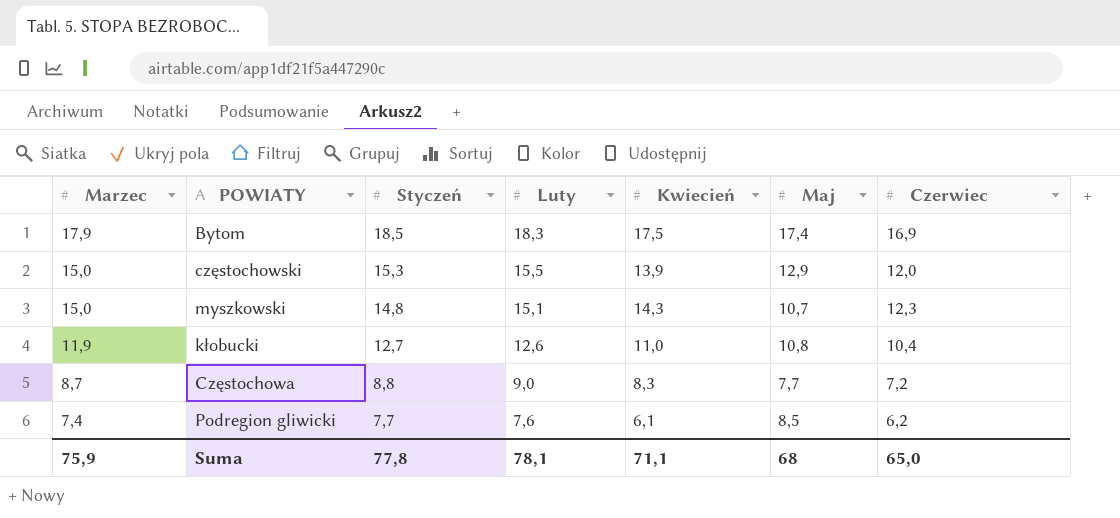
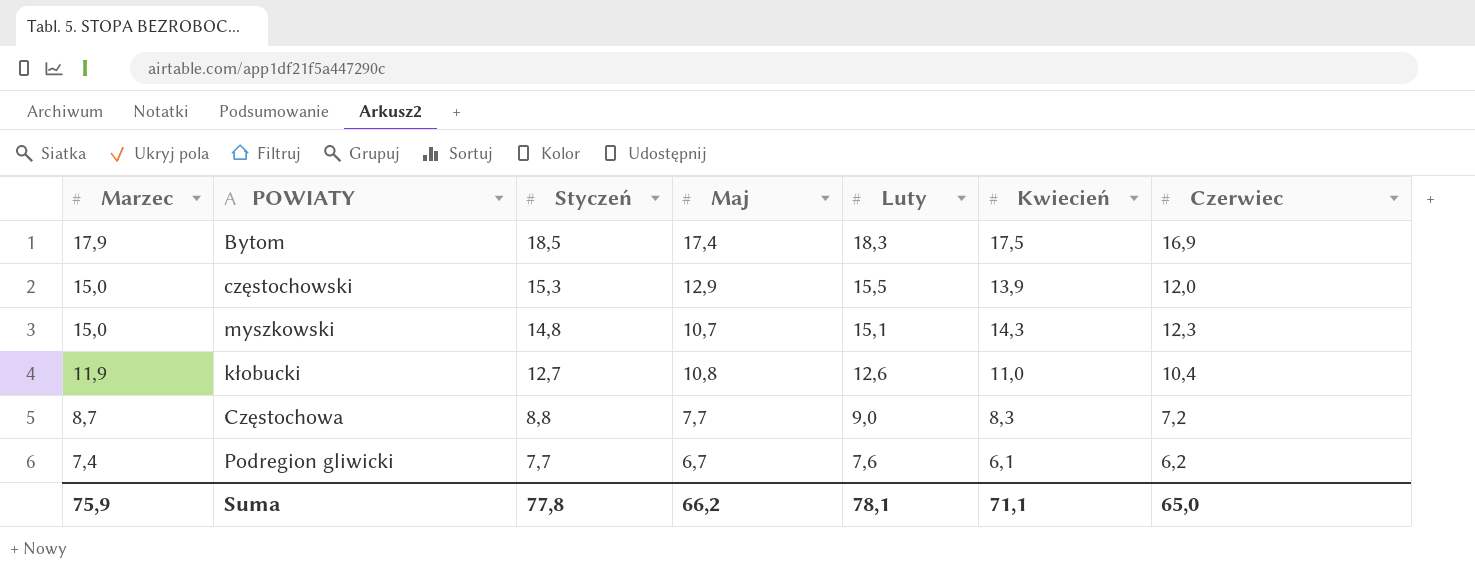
column Maj | position: 6 -> 4
Podregion gliwicki | Maj: 8,5 -> 6,7
Suma | Maj: 68 -> 66,2

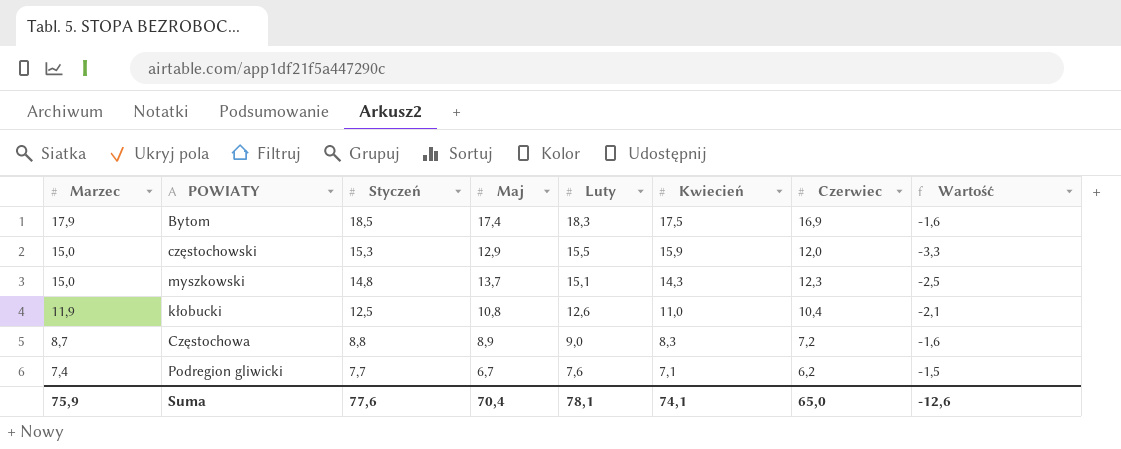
column Wartość | formula: none -> [Czerwiec] - [Styczeń]
częstochowski | Kwiecień: 13,9 -> 15,9
myszkowski | Maj: 10,7 -> 13,7
kłobucki | Styczeń: 12,7 -> 12,5
Częstochowa | Maj: 7,7 -> 8,9
Podregion gliwicki | Kwiecień: 6,1 -> 7,1
Suma | Styczeń: 77,8 -> 77,6
Suma | Maj: 66,2 -> 70,4
Suma | Kwiecień: 71,1 -> 74,1

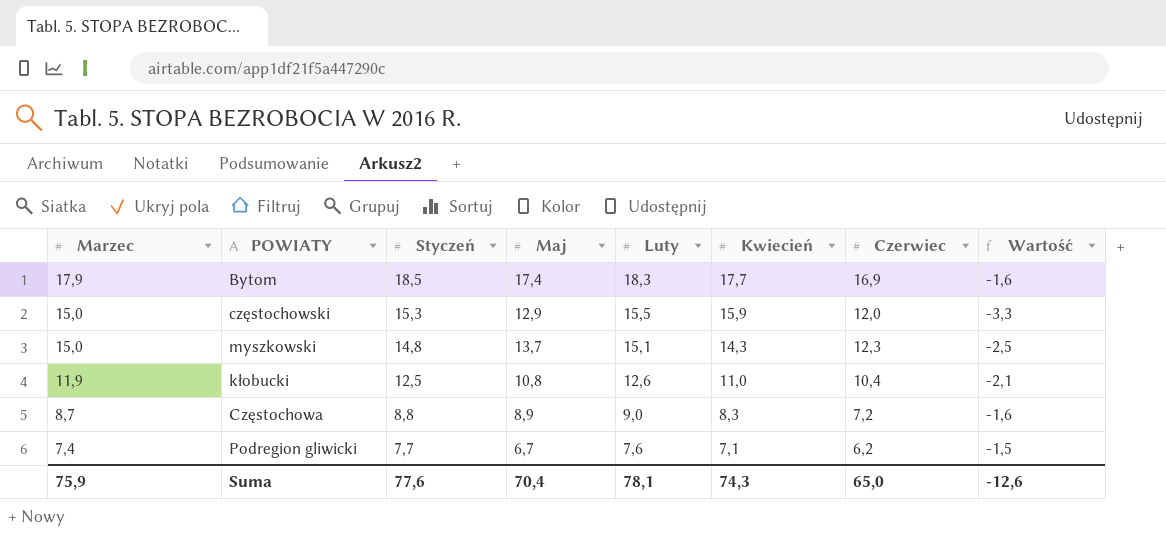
Bytom | Kwiecień: 17,5 -> 17,7
Suma | Kwiecień: 74,1 -> 74,3

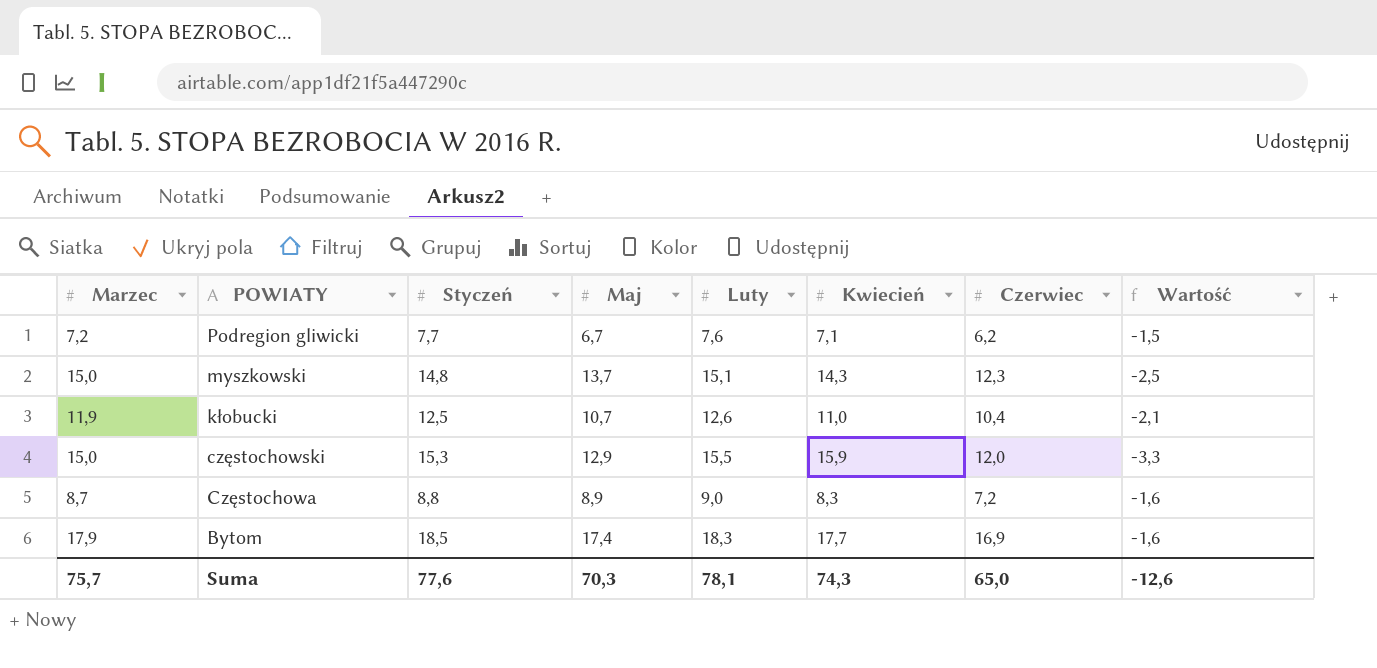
row order: Marzec descending -> POWIATY descending
Podregion gliwicki | Marzec: 7,4 -> 7,2
kłobucki | Maj: 10,8 -> 10,7
Suma | Marzec: 75,9 -> 75,7
Suma | Maj: 70,4 -> 70,3

